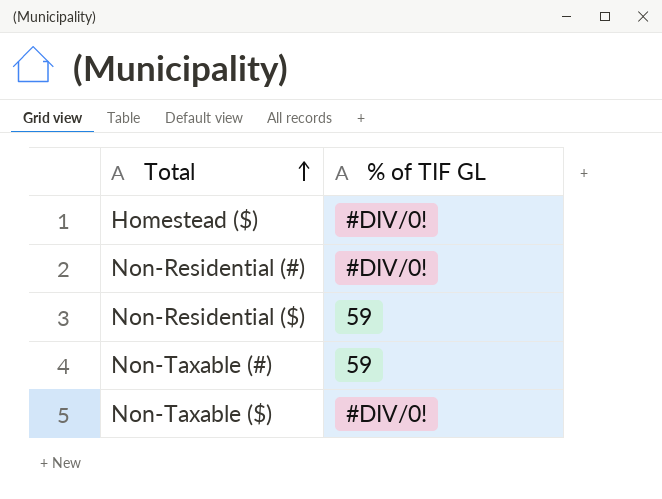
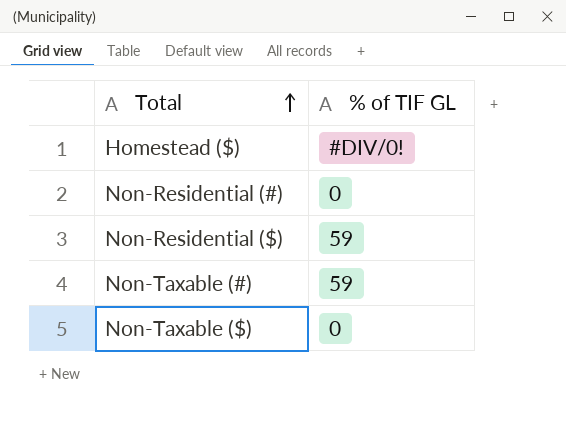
Non-Residential (#) | % of TIF GL: #DIV/0! -> 0
Non-Taxable ($) | % of TIF GL: #DIV/0! -> 0

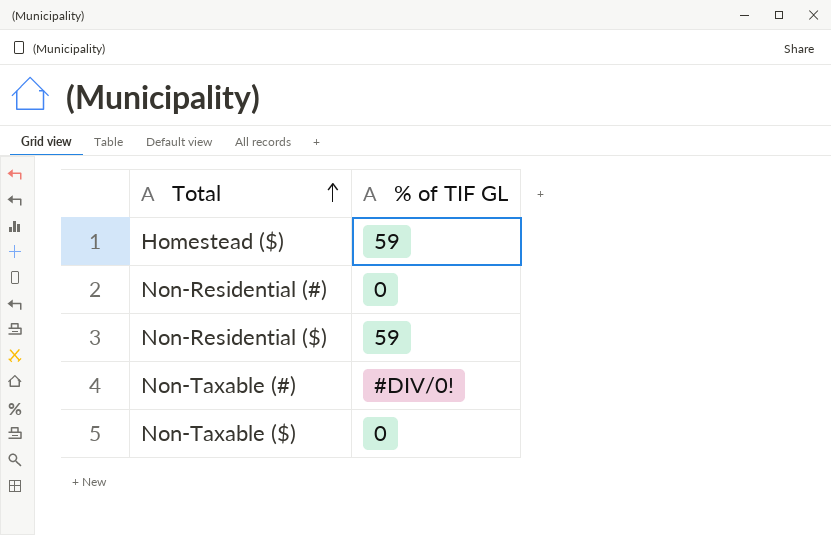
Homestead ($) | % of TIF GL: #DIV/0! -> 59
Non-Taxable (#) | % of TIF GL: 59 -> #DIV/0!

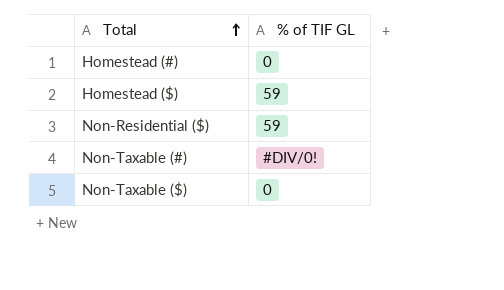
row Non-Residential (#): 0 -> none
row Homestead (#): none -> 0

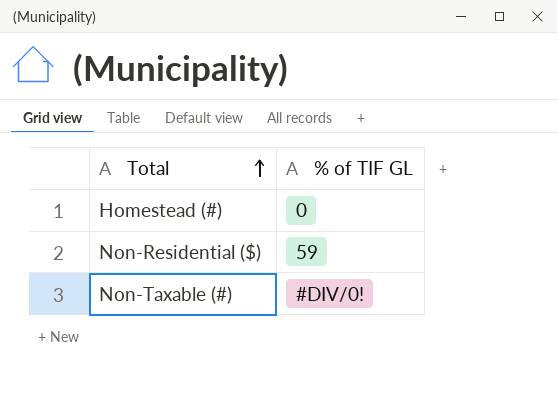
row Homestead ($): 59 -> none
row Non-Taxable ($): 0 -> none

